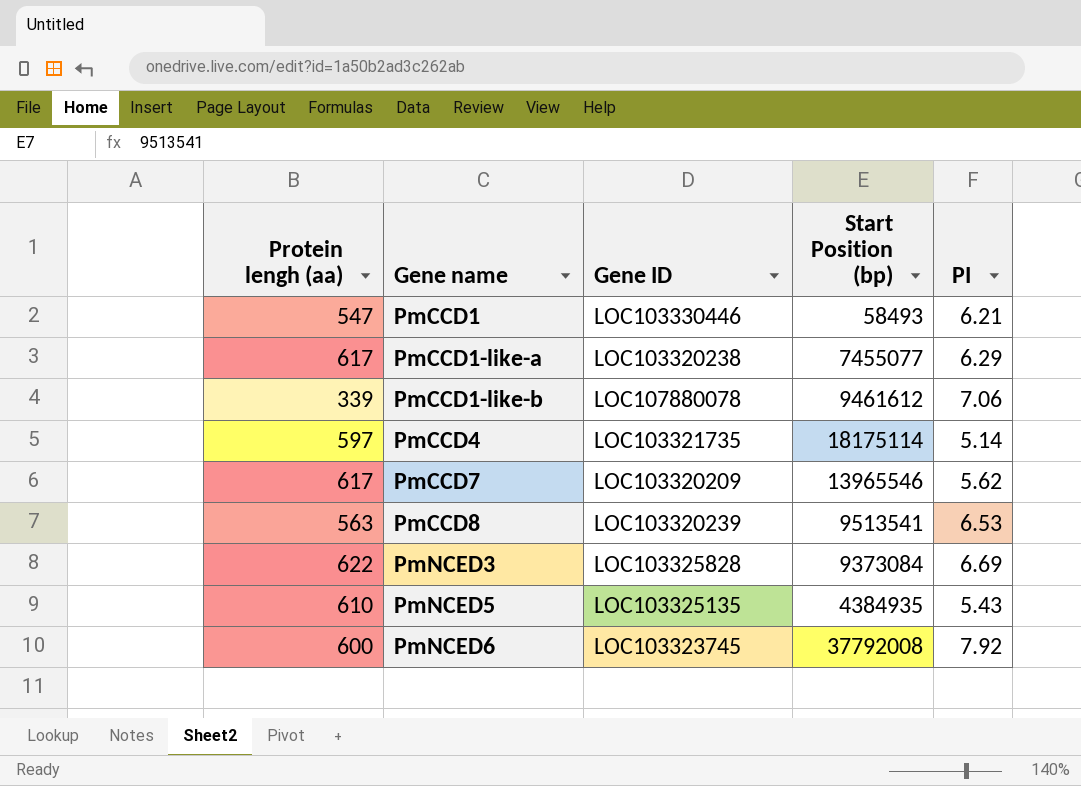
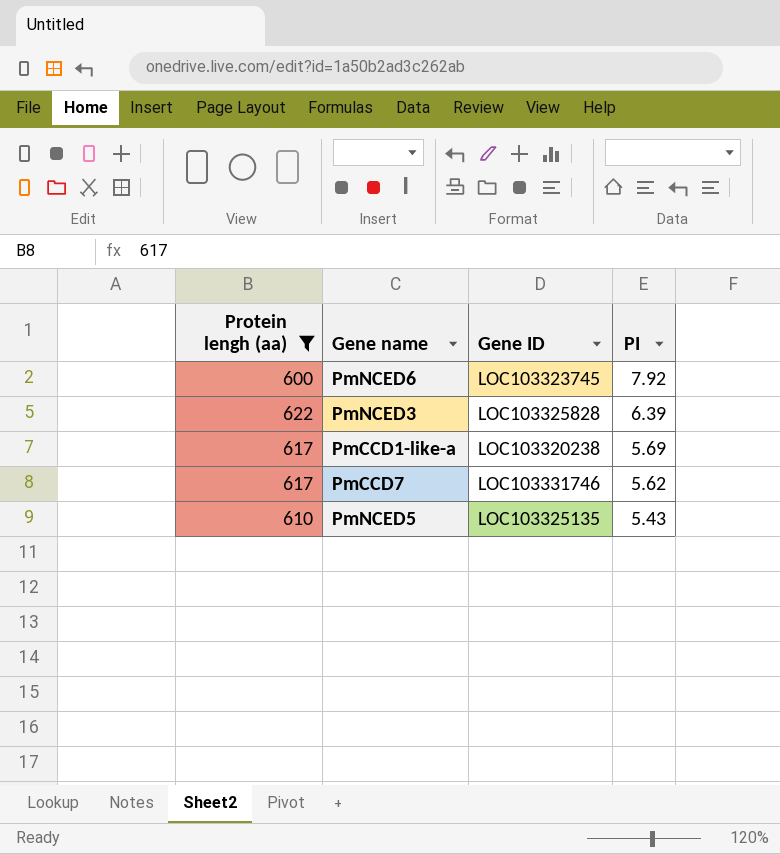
filter: none -> Protein lengh (aa) >= 600
row order: Gene name ascending -> PI descending
column Start Position (bp) | position: 4 -> none
PmNCED3 | PI: 6.69 -> 6.39
PmCCD1-like-a | PI: 6.29 -> 5.69
PmCCD7 | Gene ID: LOC103320209 -> LOC103331746

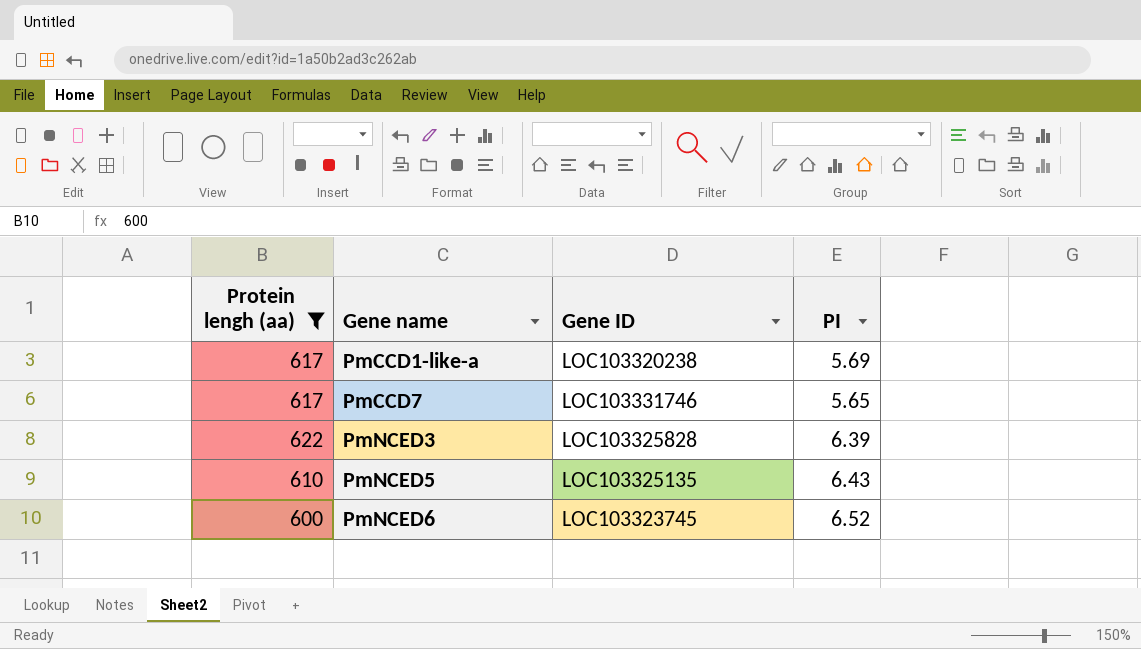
row order: PI descending -> Gene name ascending
PmCCD7 | PI: 5.62 -> 5.65
PmNCED5 | PI: 5.43 -> 6.43
PmNCED6 | PI: 7.92 -> 6.52

